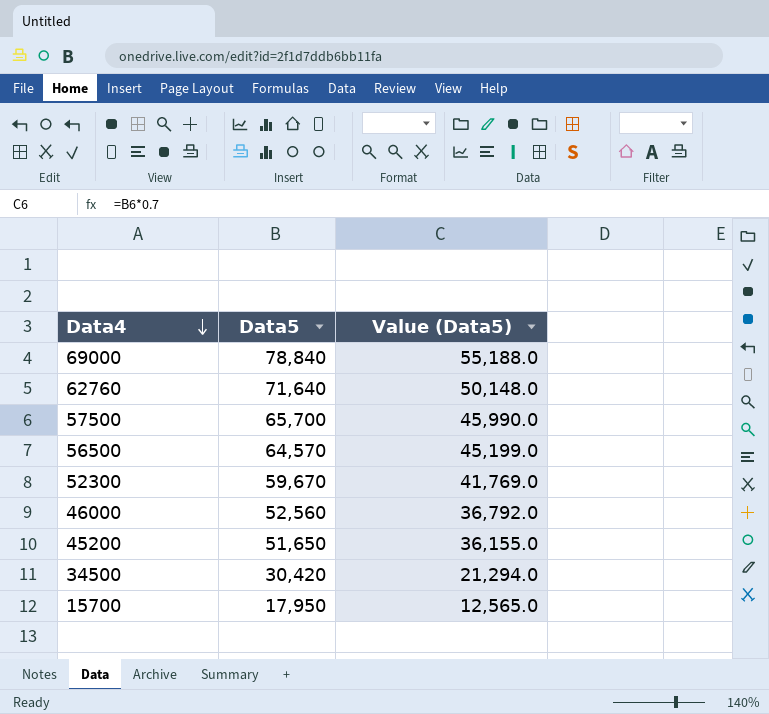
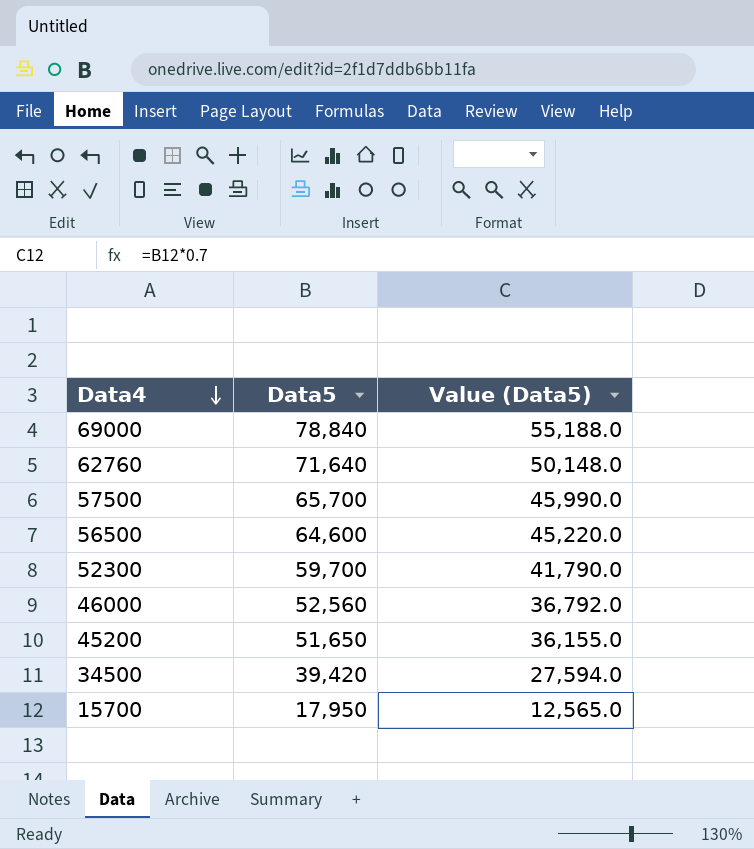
56500 | Data5: 64,570 -> 64,600
56500 | Value (Data5): 45,199.0 -> 45,220.0
52300 | Data5: 59,670 -> 59,700
52300 | Value (Data5): 41,769.0 -> 41,790.0
34500 | Data5: 30,420 -> 39,420
34500 | Value (Data5): 21,294.0 -> 27,594.0

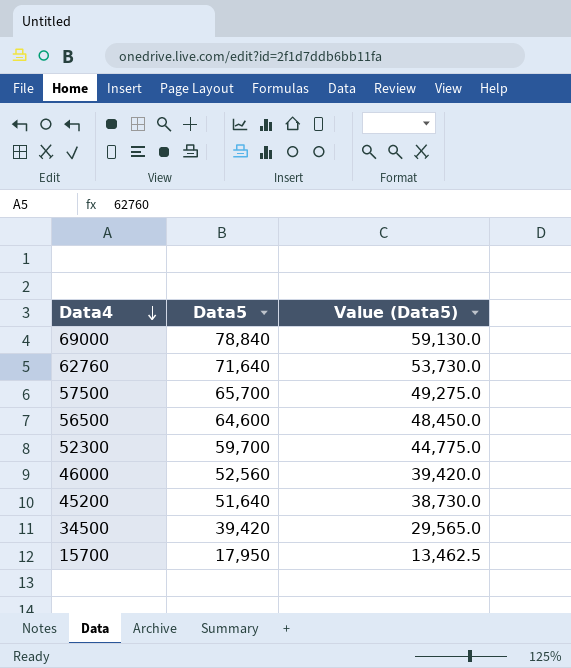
column Value (Data5) | formula: [Data5] * 0.7 -> [Data5] * 0.75
45200 | Data5: 51,650 -> 51,640

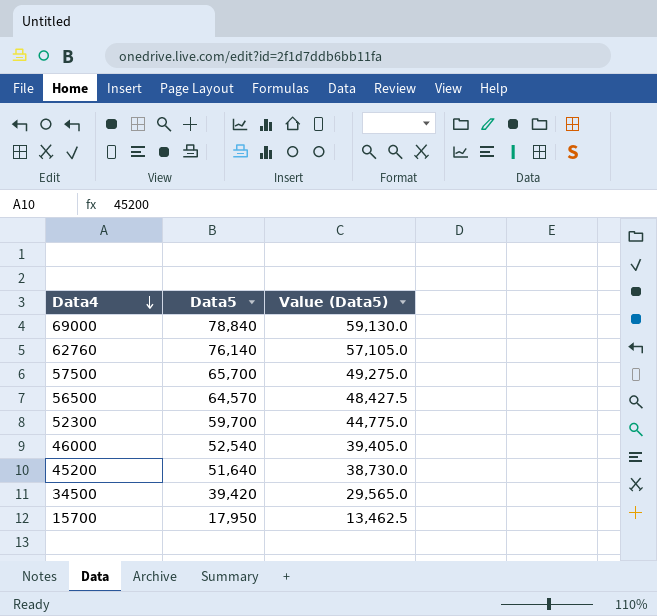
62760 | Data5: 71,640 -> 76,140
62760 | Value (Data5): 53,730.0 -> 57,105.0
56500 | Data5: 64,600 -> 64,570
56500 | Value (Data5): 48,450.0 -> 48,427.5
46000 | Data5: 52,560 -> 52,540
46000 | Value (Data5): 39,420.0 -> 39,405.0

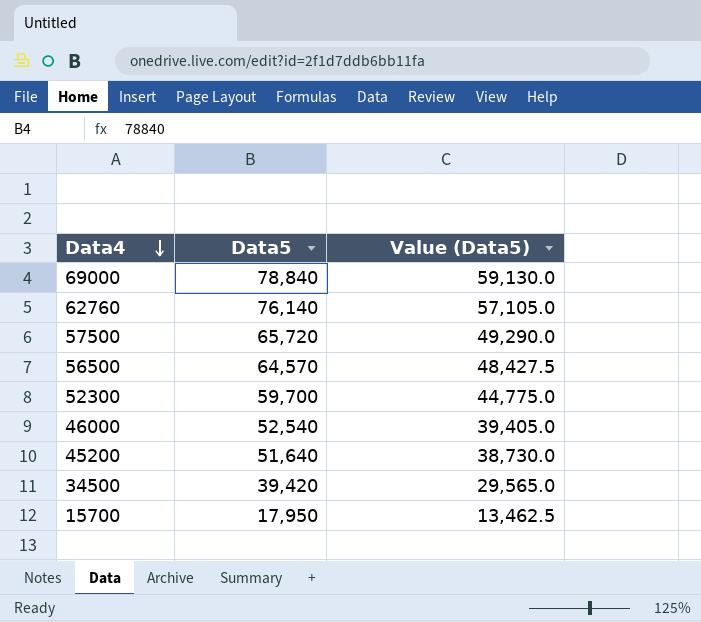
57500 | Data5: 65,700 -> 65,720
57500 | Value (Data5): 49,275.0 -> 49,290.0

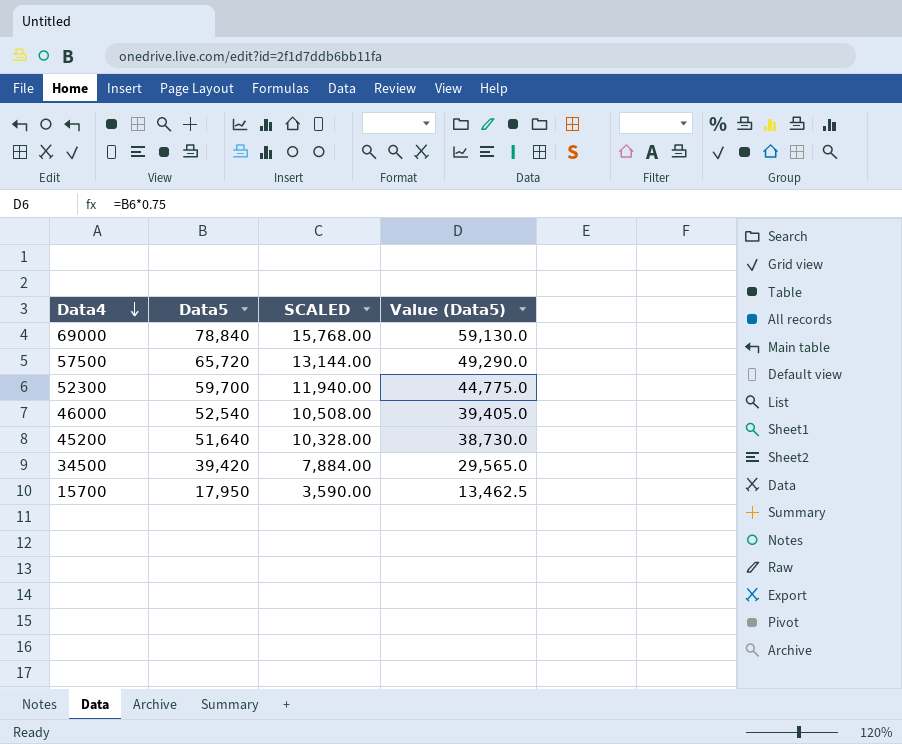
column SCALED | formula: none -> [Data5] * 0.2
row 62760: 76,140 | 57,105.0 -> none
row 56500: 64,570 | 48,427.5 -> none

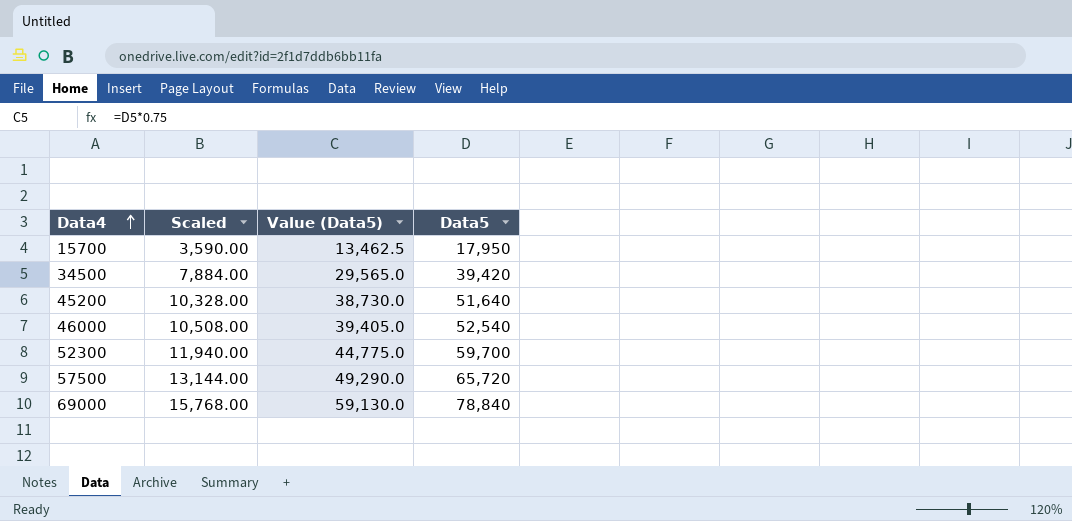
row order: Data4 descending -> Data4 ascending
column name: SCALED -> Scaled
column Data5 | position: 2 -> 4

